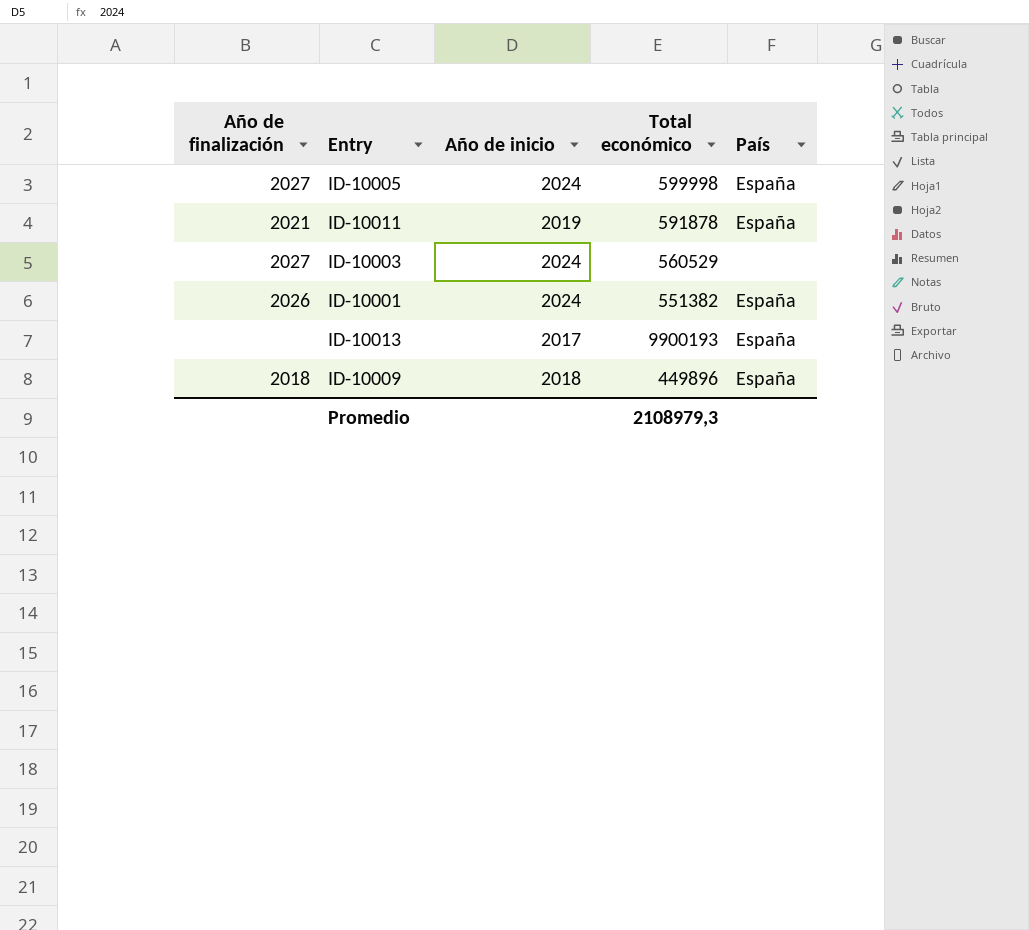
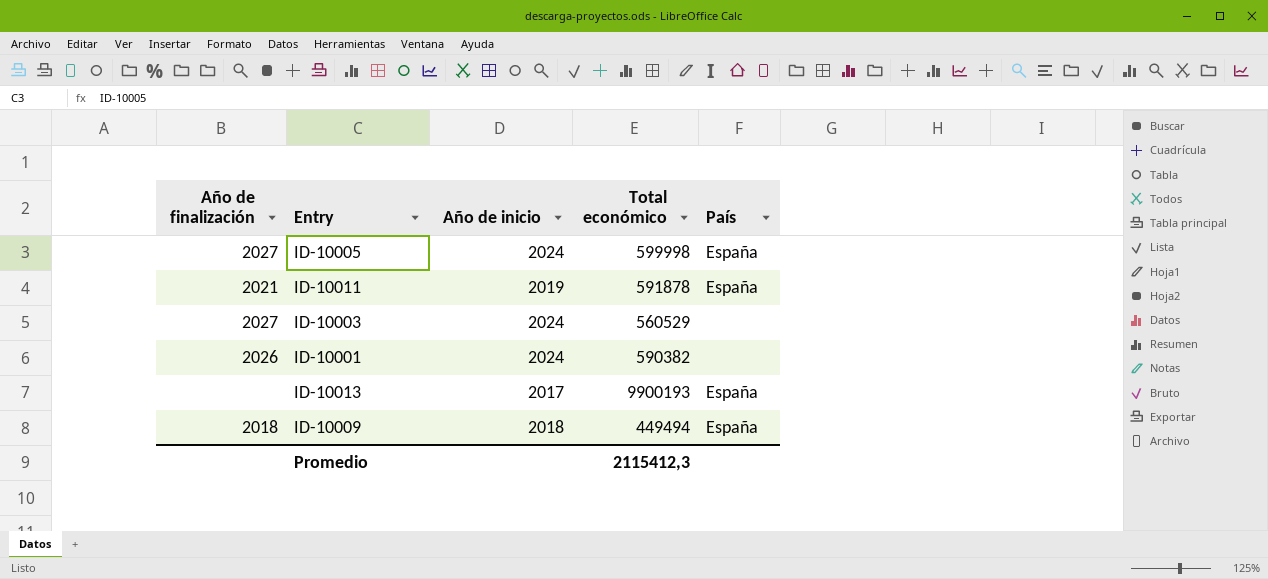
ID-10001 | Total económico: 551382 -> 590382
ID-10001 | País: España -> none
ID-10009 | Total económico: 449896 -> 449494
Promedio | Total económico: 2108979,3 -> 2115412,3

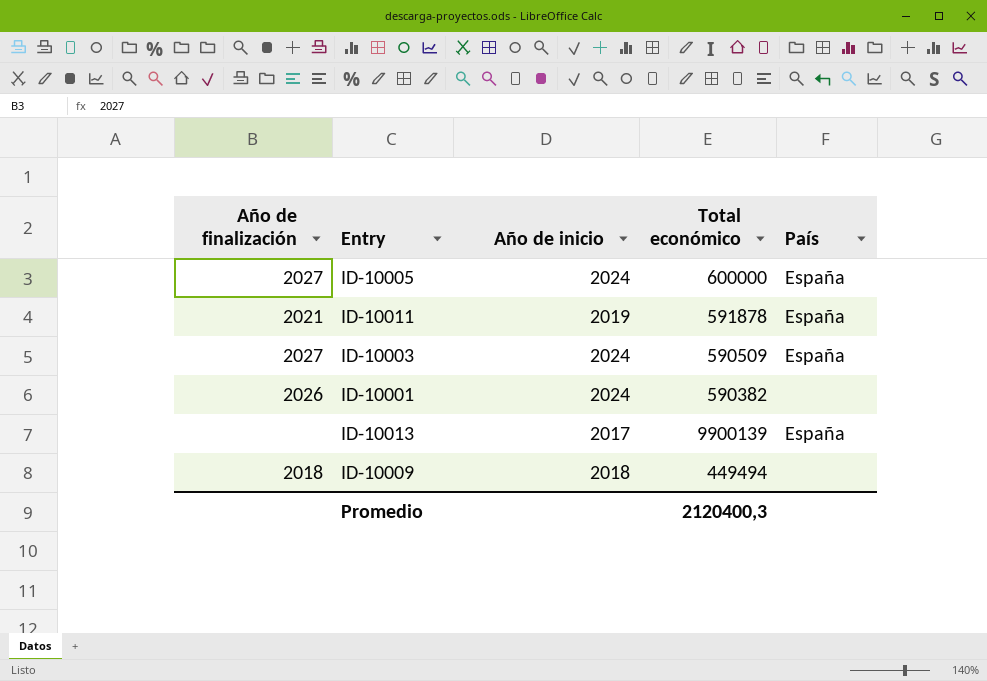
ID-10005 | Total económico: 599998 -> 600000
ID-10003 | Total económico: 560529 -> 590509
ID-10003 | País: none -> España
ID-10013 | Total económico: 9900193 -> 9900139
ID-10009 | País: España -> none
Promedio | Total económico: 2115412,3 -> 2120400,3

